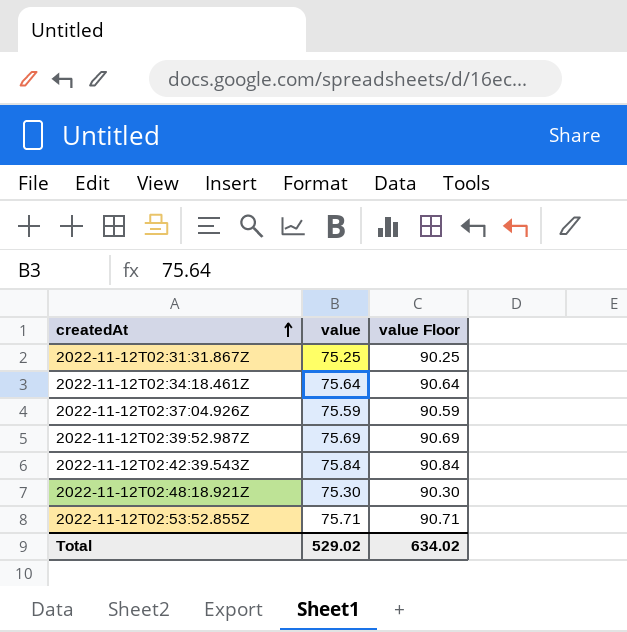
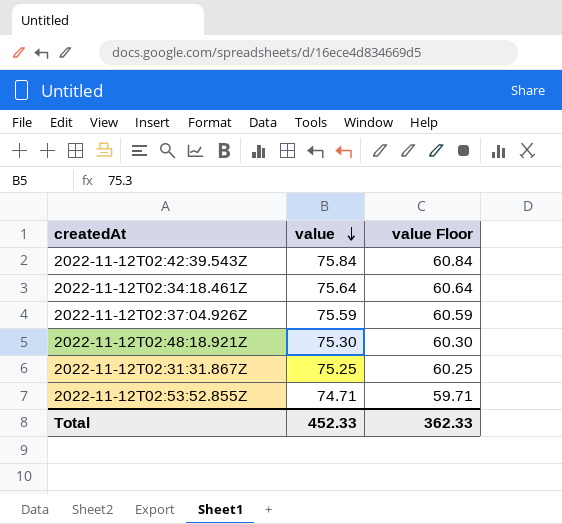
row order: createdAt ascending -> value descending
column value Floor | formula: [value] + 15 -> [value] - 15
row 2022-11-12T02:39:52.987Z: 75.69 | 90.69 -> none
2022-11-12T02:53:52.855Z | value: 75.71 -> 74.71
Total | value: 529.02 -> 452.33
Total | value Floor: 634.02 -> 362.33

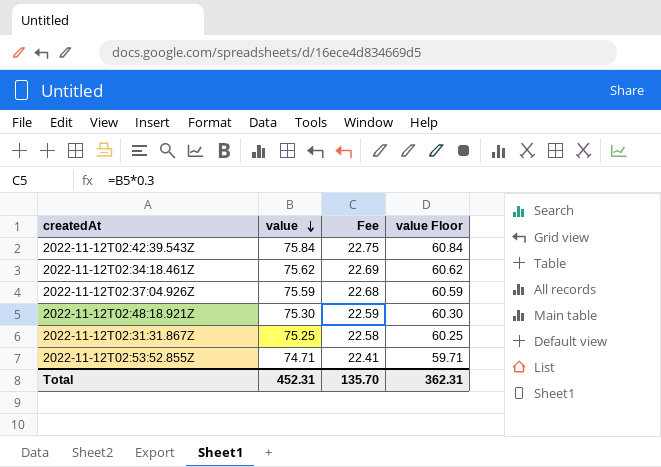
column Fee | formula: none -> [value] * 0.3
2022-11-12T02:34:18.461Z | value: 75.64 -> 75.62
2022-11-12T02:34:18.461Z | value Floor: 60.64 -> 60.62
Total | value: 452.33 -> 452.31
Total | value Floor: 362.33 -> 362.31

